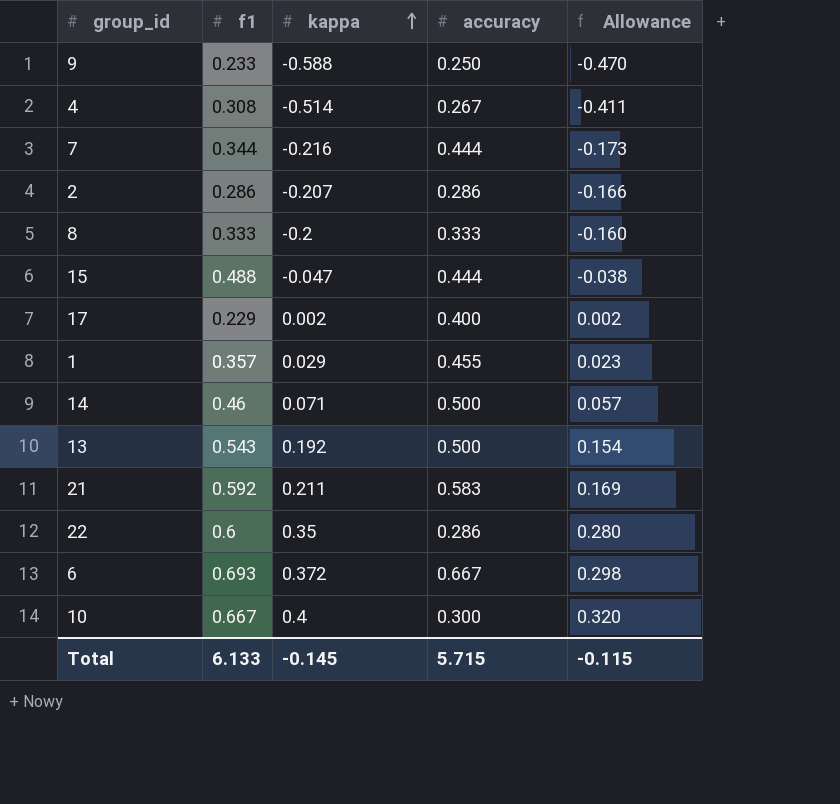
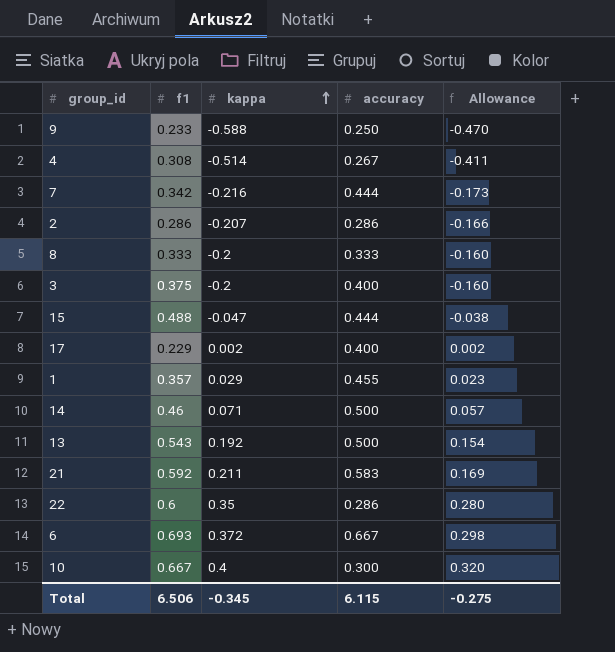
7 | f1: 0.344 -> 0.342
row 3: none -> 0.375 | -0.2 | 0.400 | -0.160
Total | f1: 6.133 -> 6.506
Total | kappa: -0.145 -> -0.345
Total | accuracy: 5.715 -> 6.115
Total | Allowance: -0.115 -> -0.275

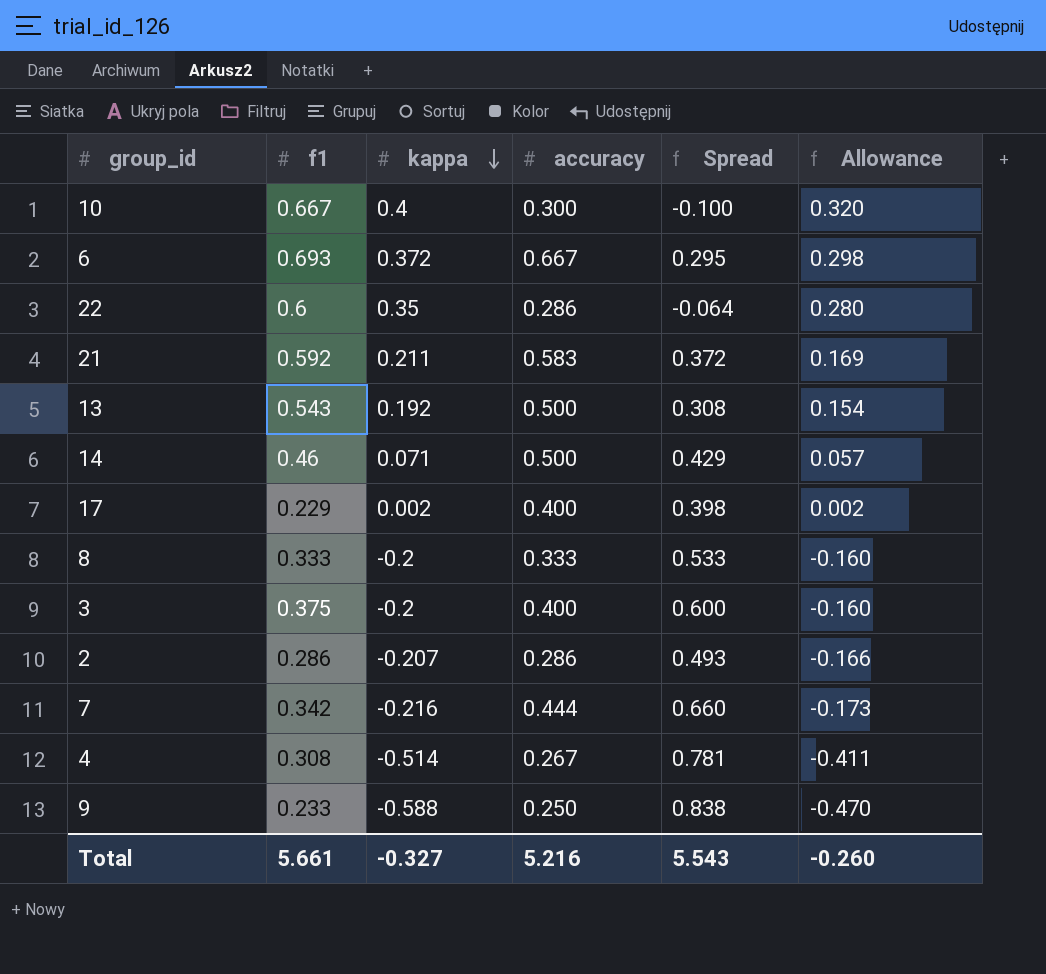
row order: kappa ascending -> kappa descending
column Spread | formula: none -> [accuracy] - [kappa]
row 15: 0.488 | -0.047 | 0.444 | -0.038 -> none
row 1: 0.357 | 0.029 | 0.455 | 0.023 -> none
Total | f1: 6.506 -> 5.661
Total | kappa: -0.345 -> -0.327
Total | accuracy: 6.115 -> 5.216
Total | Allowance: -0.275 -> -0.260

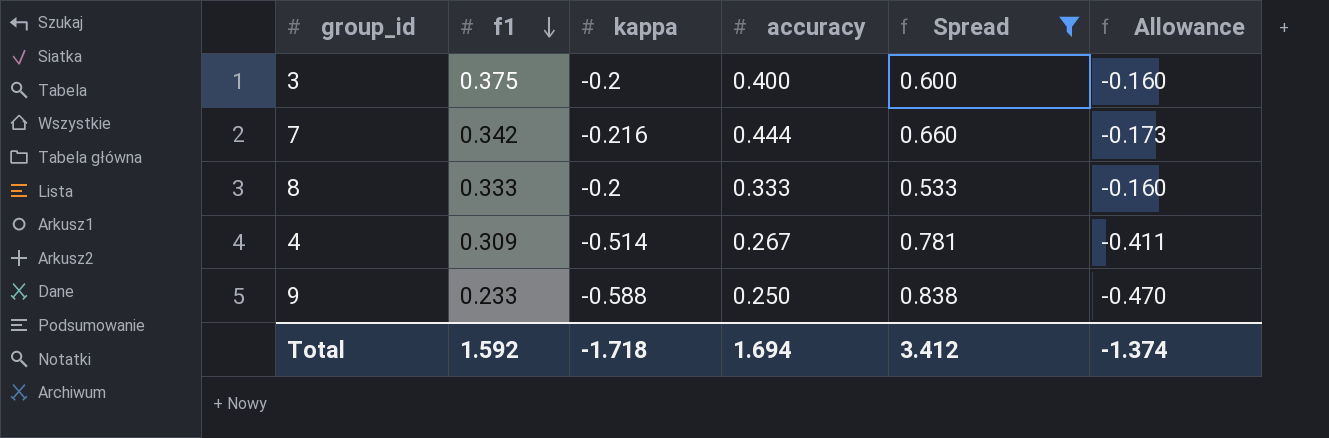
filter: none -> Spread >= 0.533
row order: kappa descending -> f1 descending
4 | f1: 0.308 -> 0.309
Total | f1: 5.661 -> 1.592
Total | kappa: -0.327 -> -1.718
Total | accuracy: 5.216 -> 1.694
Total | Spread: 5.543 -> 3.412
Total | Allowance: -0.260 -> -1.374

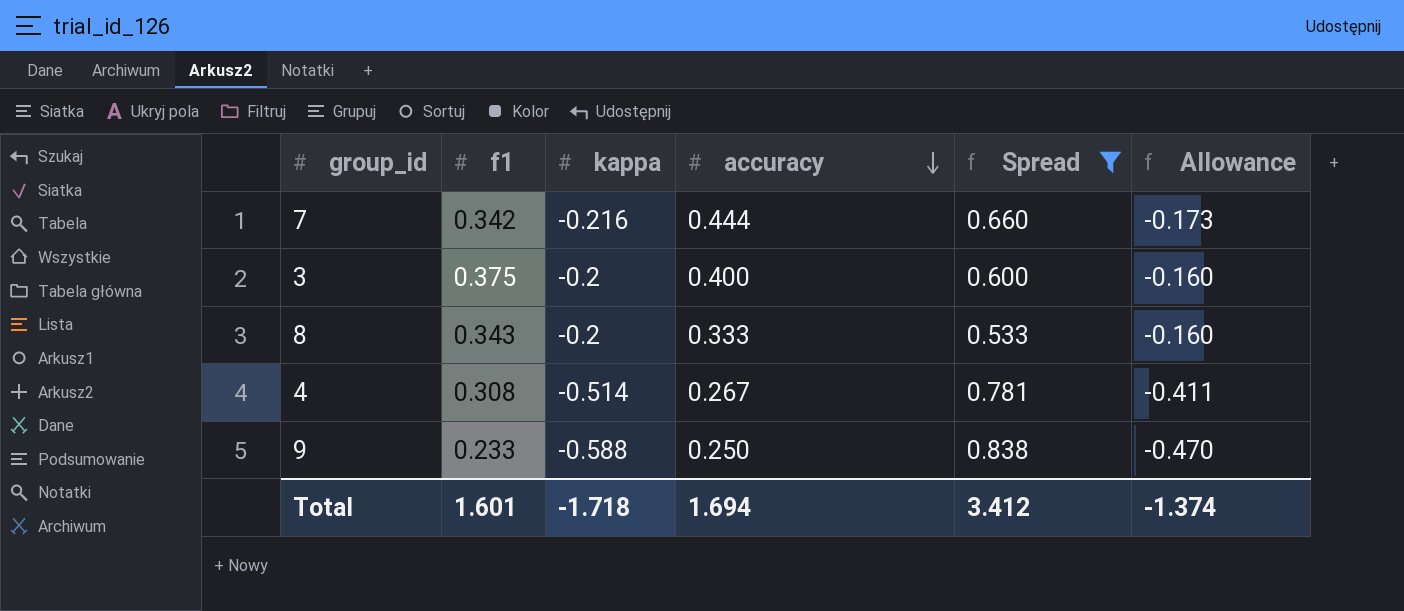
row order: f1 descending -> accuracy descending
8 | f1: 0.333 -> 0.343
4 | f1: 0.309 -> 0.308
Total | f1: 1.592 -> 1.601

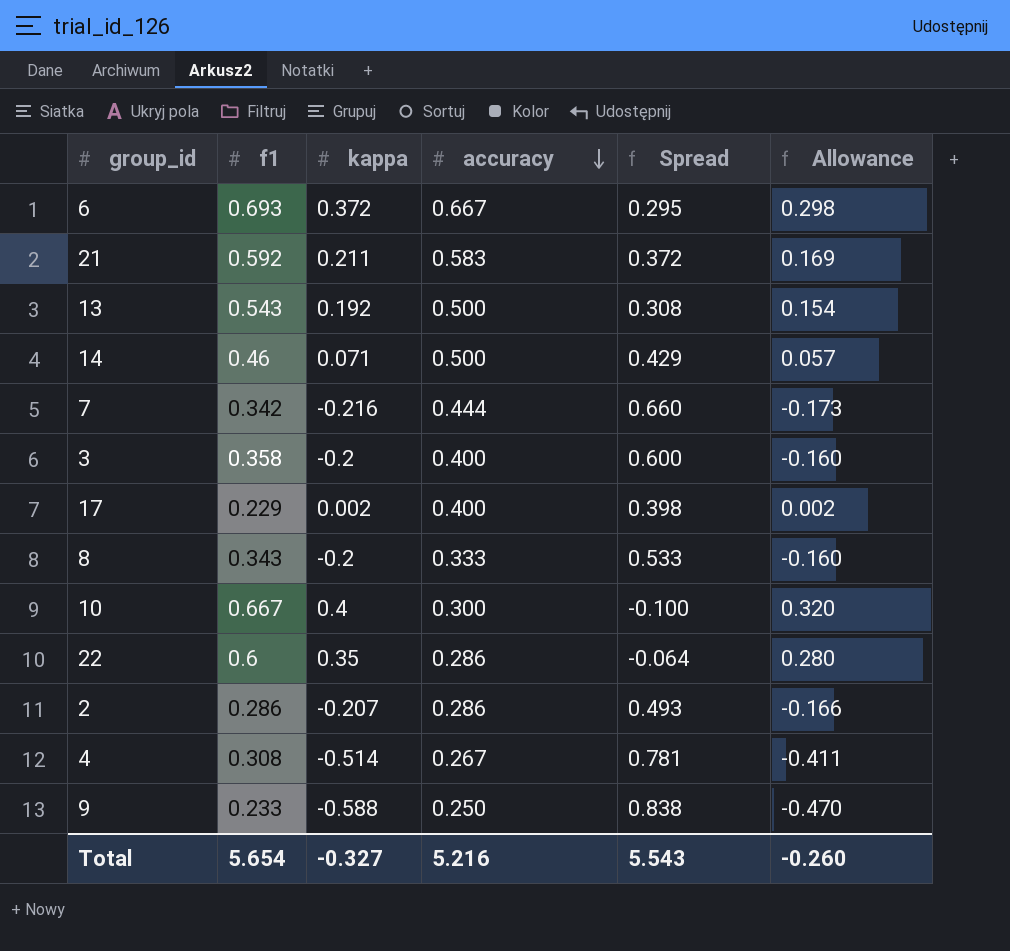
filter: Spread >= 0.533 -> none
3 | f1: 0.375 -> 0.358
Total | f1: 1.601 -> 5.654
Total | kappa: -1.718 -> -0.327
Total | accuracy: 1.694 -> 5.216
Total | Spread: 3.412 -> 5.543
Total | Allowance: -1.374 -> -0.260

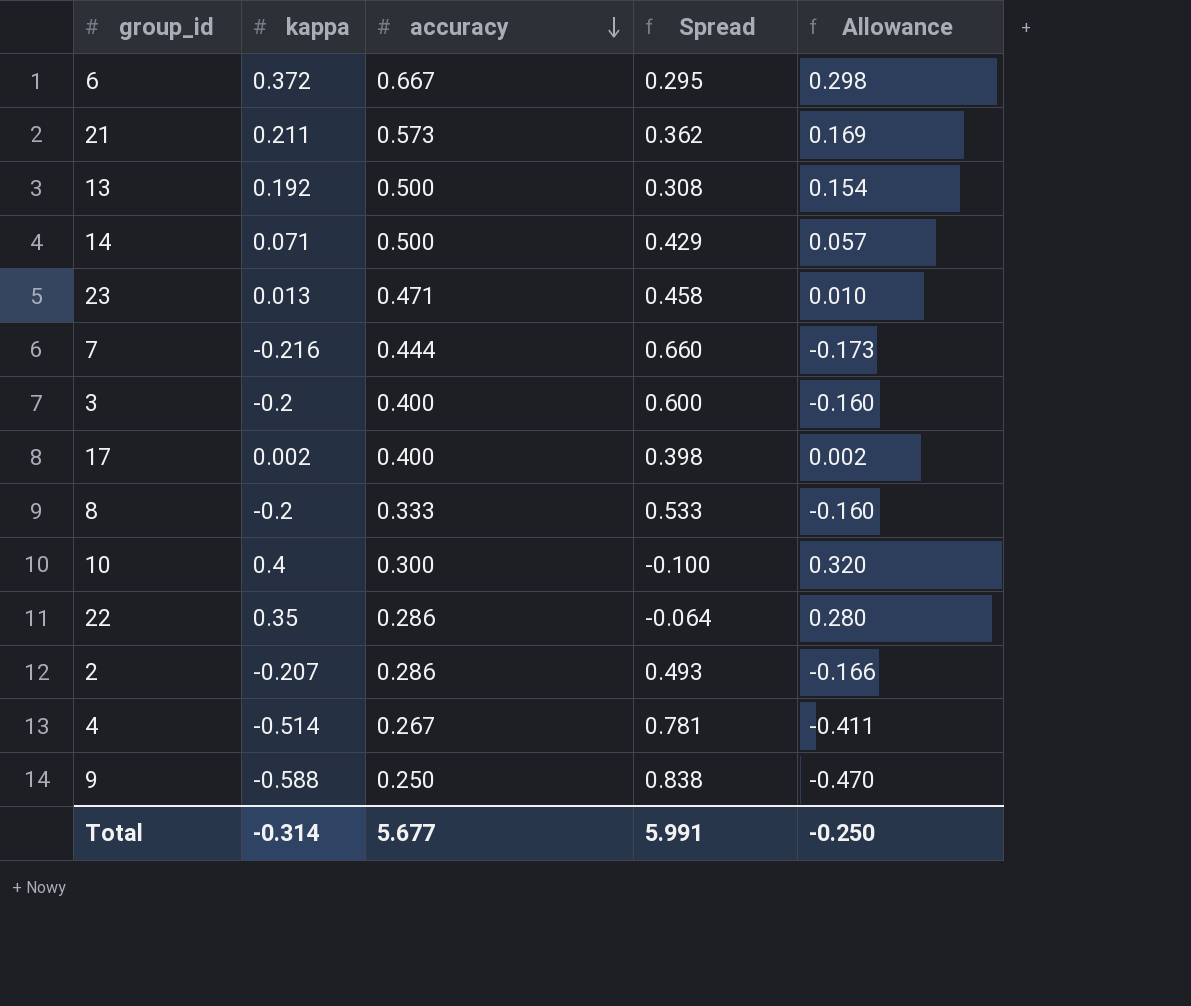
column f1 | position: 2 -> none
21 | accuracy: 0.583 -> 0.573
21 | Spread: 0.372 -> 0.362
row 23: none -> 0.013 | 0.471 | 0.458 | 0.010
Total | kappa: -0.327 -> -0.314
Total | accuracy: 5.216 -> 5.677
Total | Spread: 5.543 -> 5.991
Total | Allowance: -0.260 -> -0.250

